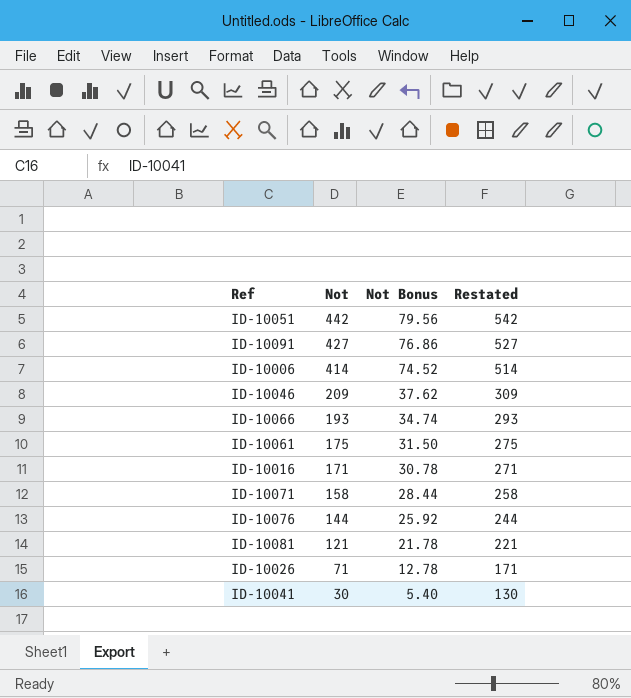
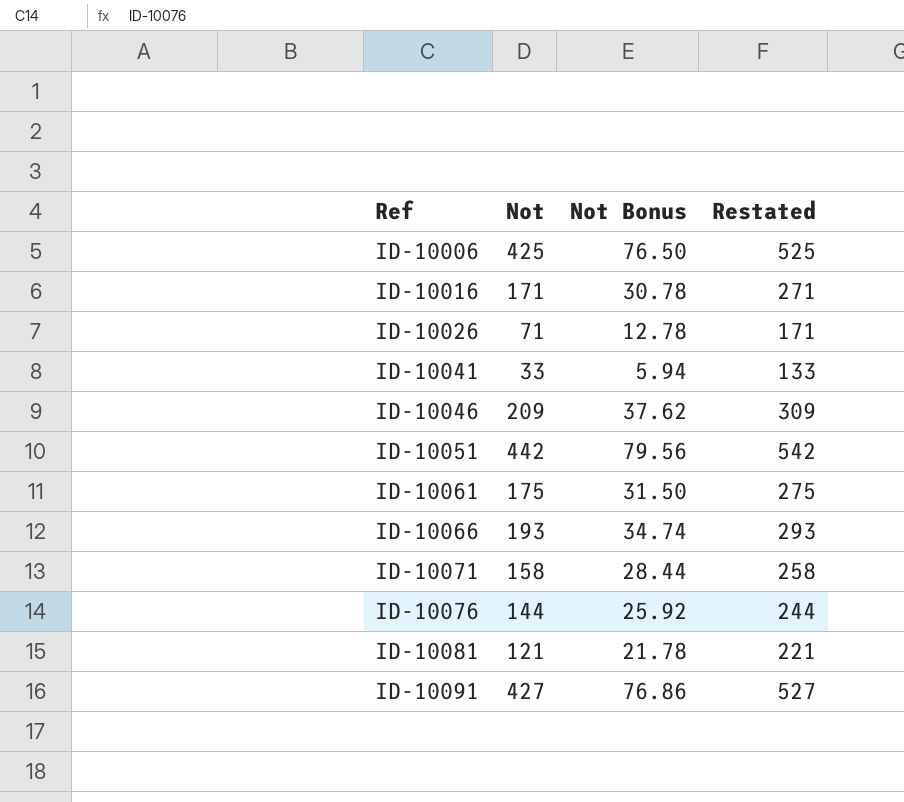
row order: Not descending -> Ref ascending
ID-10006 | Not: 414 -> 425
ID-10006 | Not Bonus: 74.52 -> 76.50
ID-10006 | Restated: 514 -> 525
ID-10041 | Not: 30 -> 33
ID-10041 | Not Bonus: 5.40 -> 5.94
ID-10041 | Restated: 130 -> 133

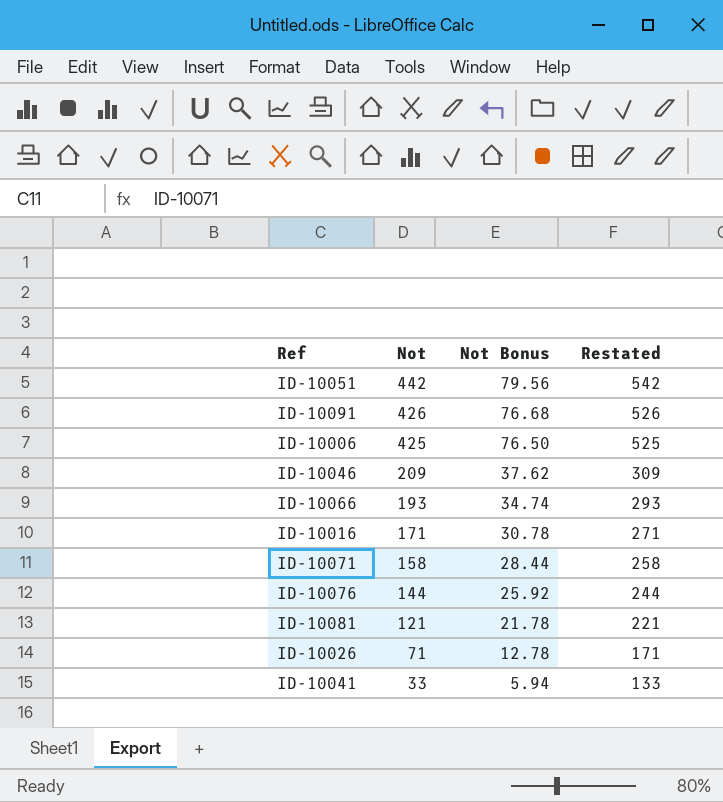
row order: Ref ascending -> Not descending
row ID-10061: 175 | 31.50 | 275 -> none
ID-10091 | Not: 427 -> 426
ID-10091 | Not Bonus: 76.86 -> 76.68
ID-10091 | Restated: 527 -> 526

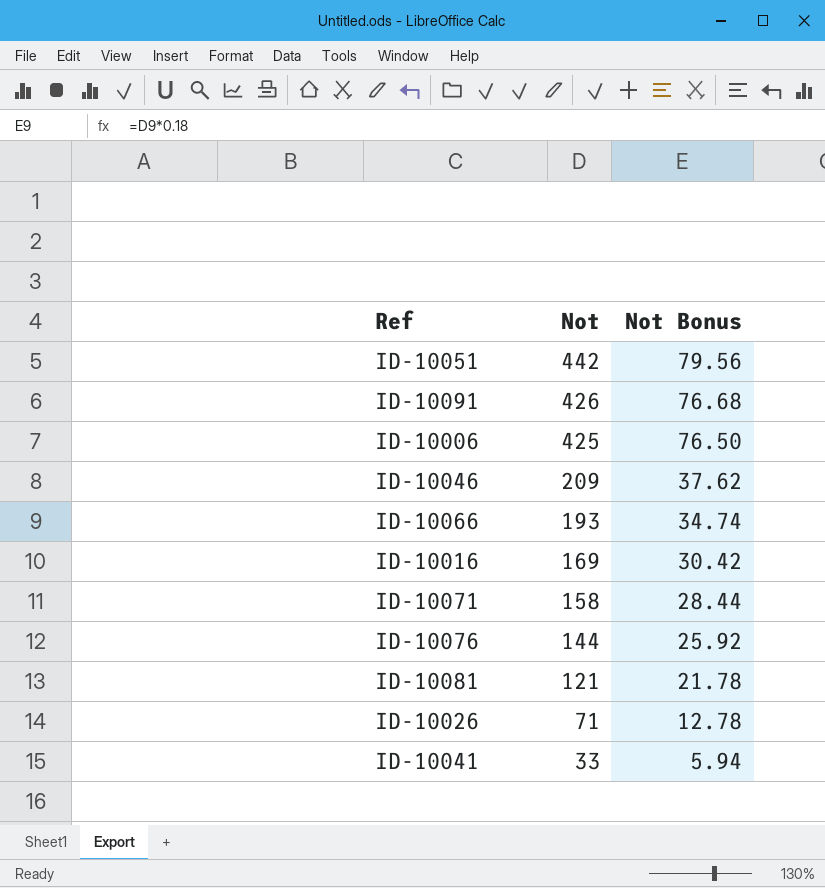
column Restated | formula: [Not] + 100 -> none
ID-10016 | Not: 171 -> 169
ID-10016 | Not Bonus: 30.78 -> 30.42

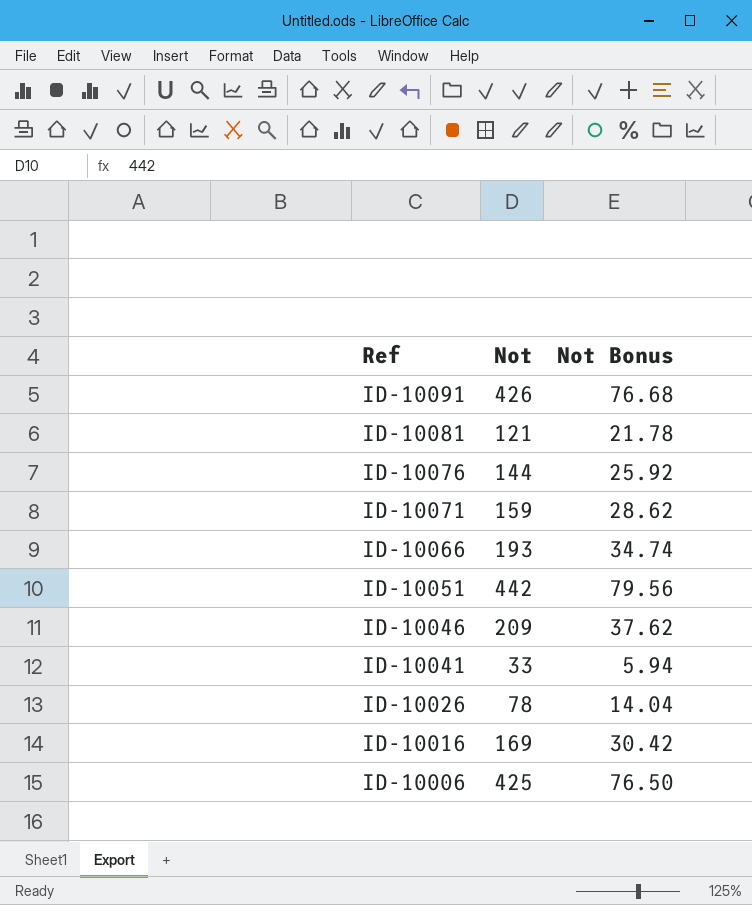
row order: Not descending -> Ref descending
ID-10071 | Not: 158 -> 159
ID-10071 | Not Bonus: 28.44 -> 28.62
ID-10026 | Not: 71 -> 78
ID-10026 | Not Bonus: 12.78 -> 14.04

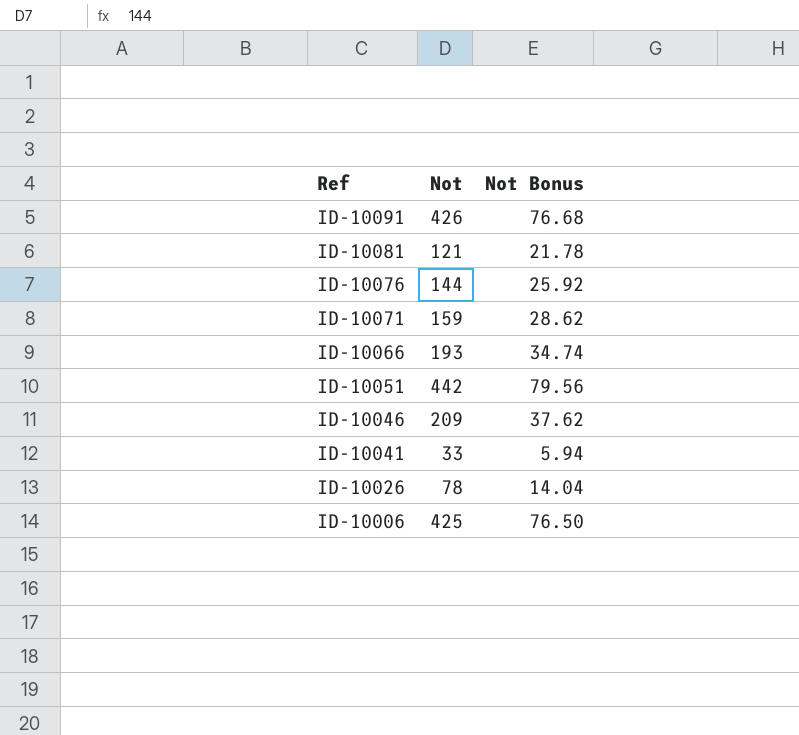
row ID-10016: 169 | 30.42 -> none

